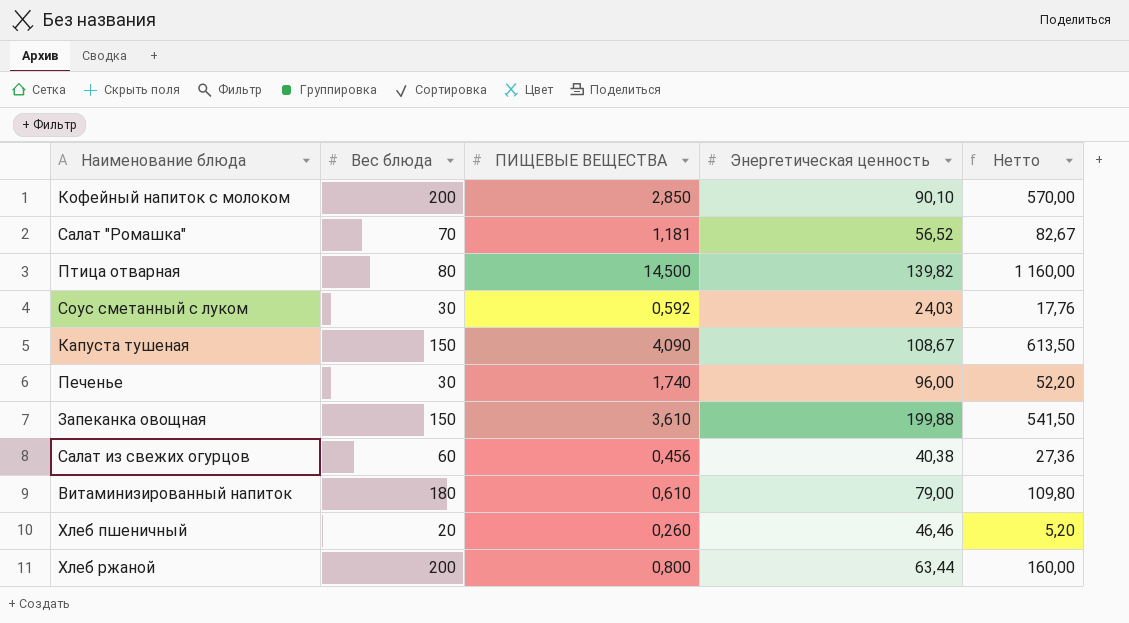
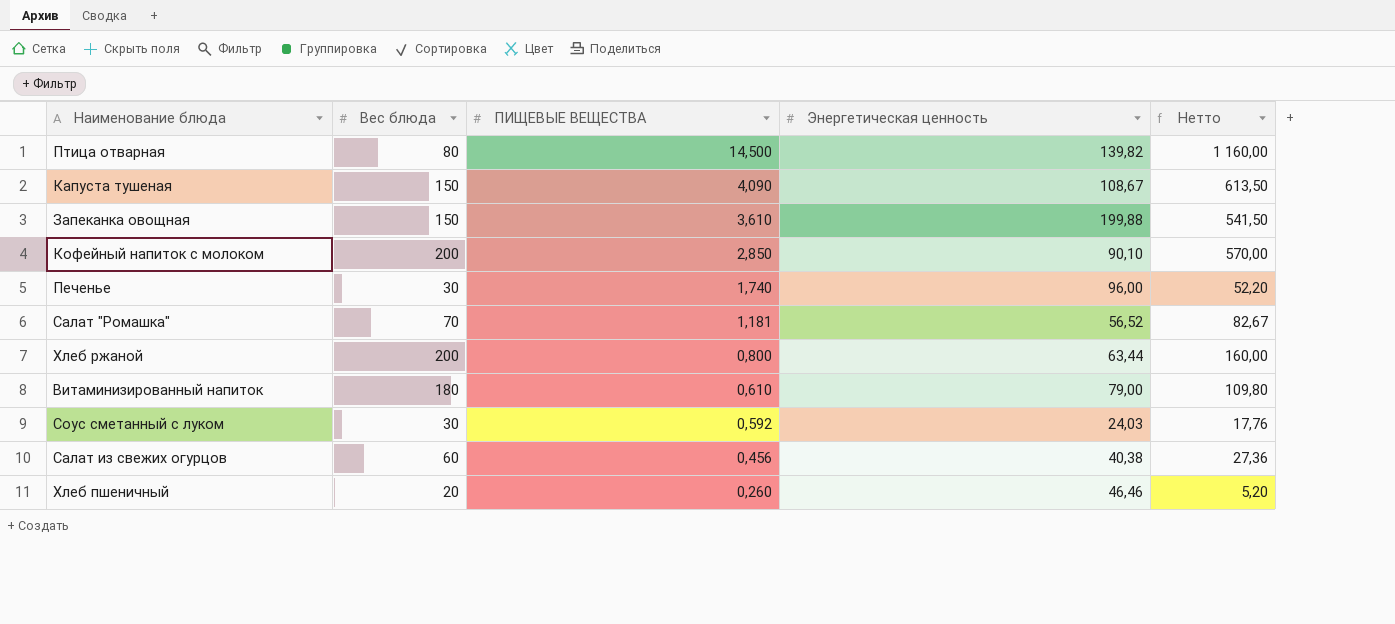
row order: none -> ПИЩЕВЫЕ ВЕЩЕСТВА descending

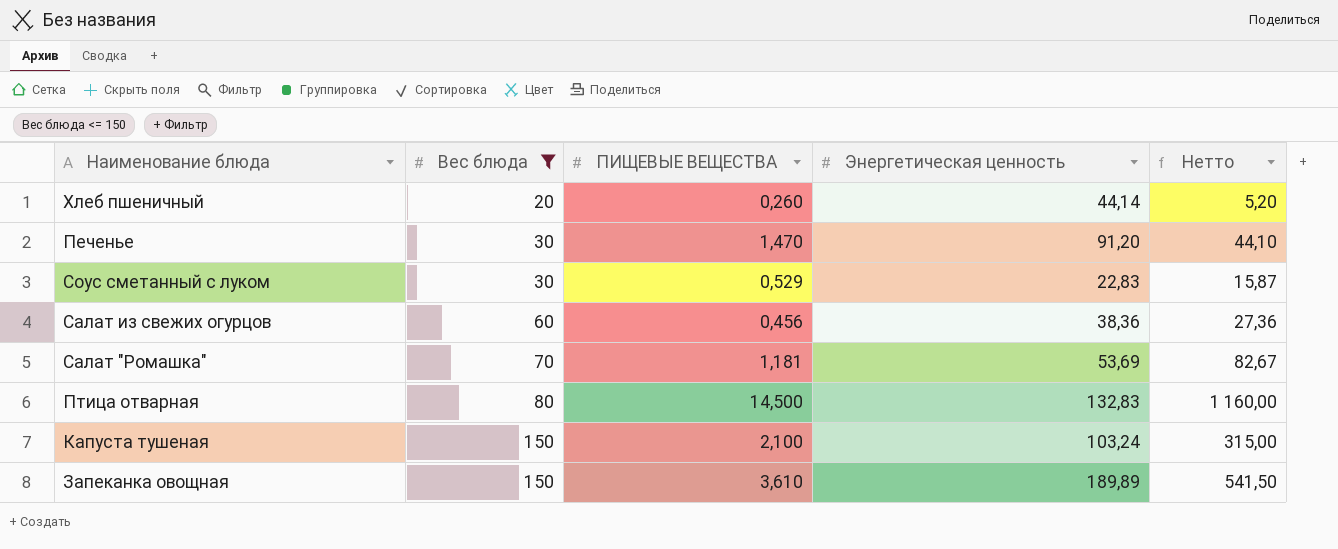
filter: none -> Вес блюда <= 150
row order: ПИЩЕВЫЕ ВЕЩЕСТВА descending -> Вес блюда ascending
Хлеб пшеничный | Энергетическая ценность: 46,46 -> 44,14
Печенье | ПИЩЕВЫЕ ВЕЩЕСТВА: 1,740 -> 1,470
Печенье | Энергетическая ценность: 96,00 -> 91,20
Печенье | Нетто: 52,20 -> 44,10
Соус сметанный с луком | ПИЩЕВЫЕ ВЕЩЕСТВА: 0,592 -> 0,529
Соус сметанный с луком | Энергетическая ценность: 24,03 -> 22,83
Соус сметанный с луком | Нетто: 17,76 -> 15,87
Салат из свежих огурцов | Энергетическая ценность: 40,38 -> 38,36
Салат "Ромашка" | Энергетическая ценность: 56,52 -> 53,69
Птица отварная | Энергетическая ценность: 139,82 -> 132,83
Капуста тушеная | ПИЩЕВЫЕ ВЕЩЕСТВА: 4,090 -> 2,100
Капуста тушеная | Энергетическая ценность: 108,67 -> 103,24
Капуста тушеная | Нетто: 613,50 -> 315,00
Запеканка овощная | Энергетическая ценность: 199,88 -> 189,89

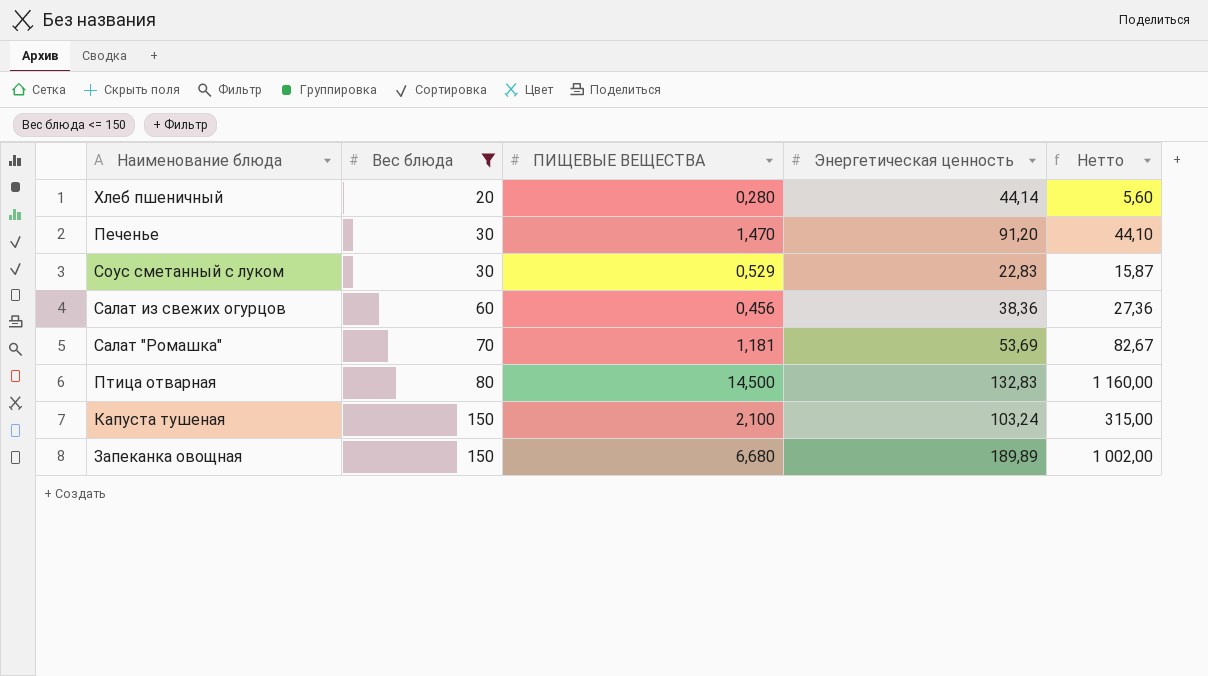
Хлеб пшеничный | ПИЩЕВЫЕ ВЕЩЕСТВА: 0,260 -> 0,280
Хлеб пшеничный | Нетто: 5,20 -> 5,60
Запеканка овощная | ПИЩЕВЫЕ ВЕЩЕСТВА: 3,610 -> 6,680
Запеканка овощная | Нетто: 541,50 -> 1 002,00

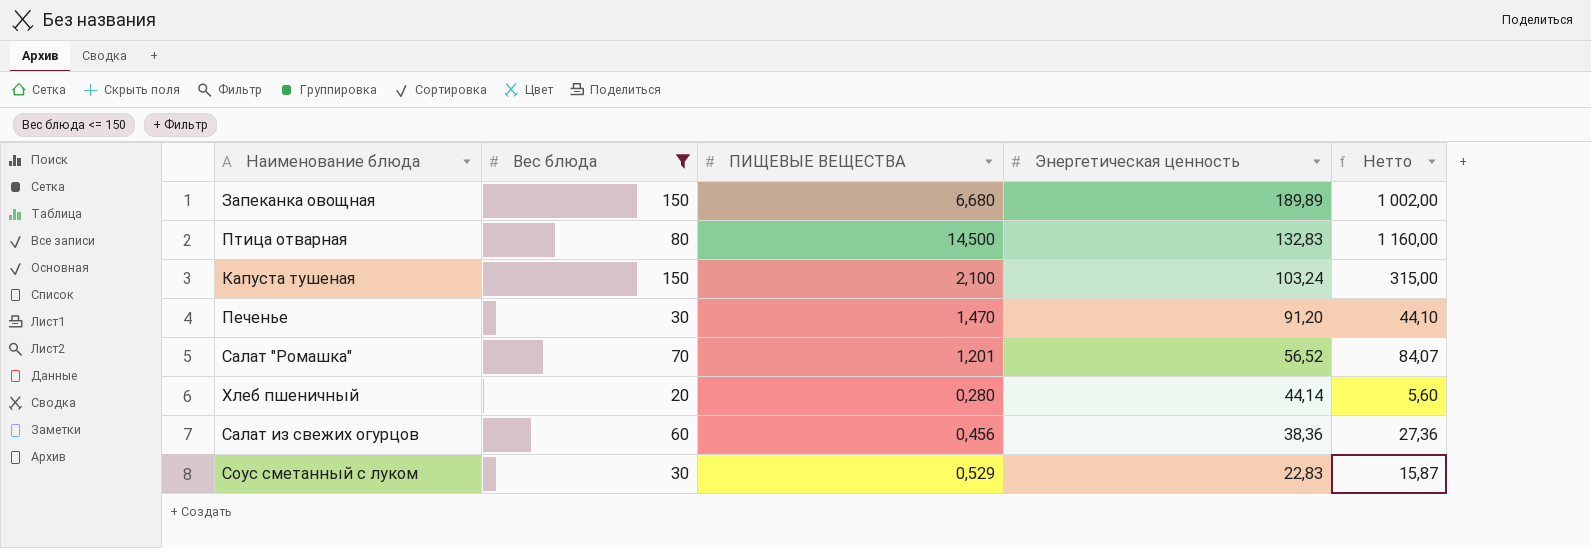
row order: Вес блюда ascending -> Энергетическая ценность descending
Салат "Ромашка" | ПИЩЕВЫЕ ВЕЩЕСТВА: 1,181 -> 1,201
Салат "Ромашка" | Энергетическая ценность: 53,69 -> 56,52
Салат "Ромашка" | Нетто: 82,67 -> 84,07

